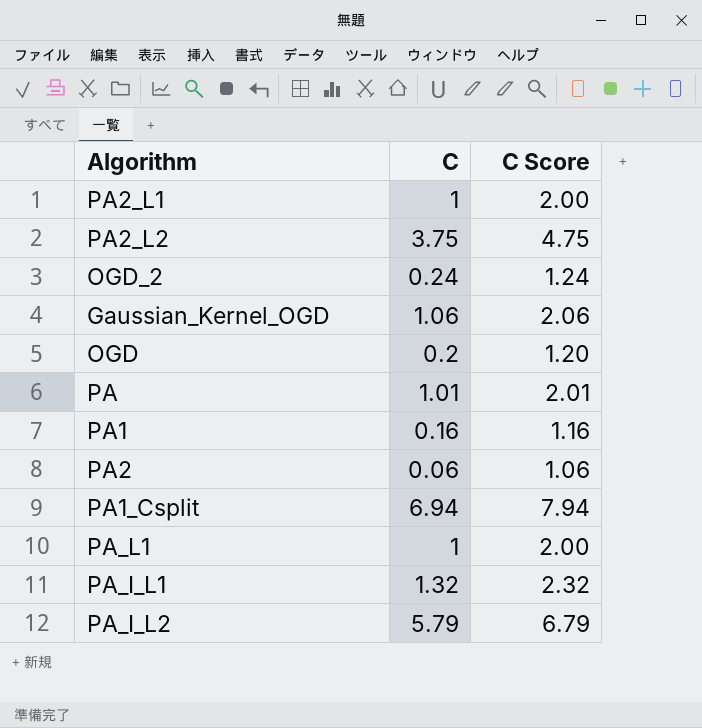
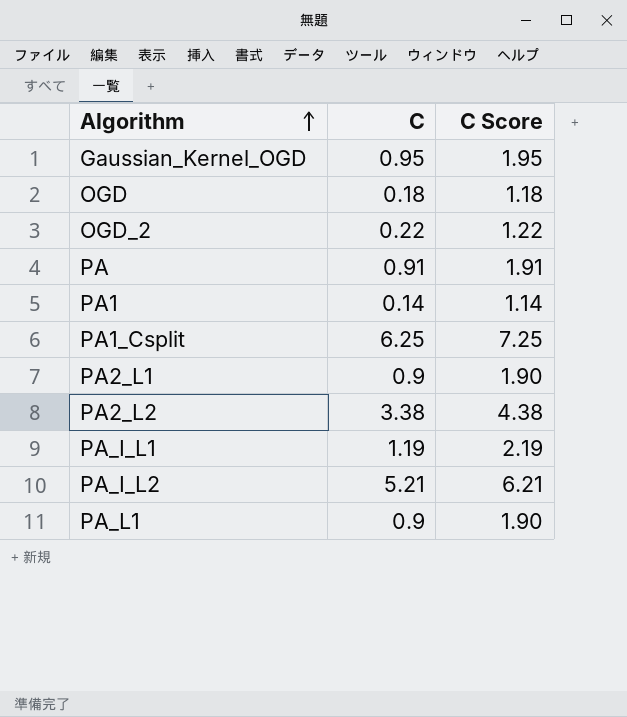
row order: none -> Algorithm ascending
row PA2: 0.06 | 1.06 -> none
Gaussian_Kernel_OGD | C: 1.06 -> 0.95
Gaussian_Kernel_OGD | C Score: 2.06 -> 1.95
OGD | C: 0.2 -> 0.18
OGD | C Score: 1.20 -> 1.18
OGD_2 | C: 0.24 -> 0.22
OGD_2 | C Score: 1.24 -> 1.22
PA | C: 1.01 -> 0.91
PA | C Score: 2.01 -> 1.91
PA1 | C: 0.16 -> 0.14
PA1 | C Score: 1.16 -> 1.14
PA1_Csplit | C: 6.94 -> 6.25
PA1_Csplit | C Score: 7.94 -> 7.25
PA2_L1 | C: 1 -> 0.9
PA2_L1 | C Score: 2.00 -> 1.90
PA2_L2 | C: 3.75 -> 3.38
PA2_L2 | C Score: 4.75 -> 4.38
PA_I_L1 | C: 1.32 -> 1.19
PA_I_L1 | C Score: 2.32 -> 2.19
PA_I_L2 | C: 5.79 -> 5.21
PA_I_L2 | C Score: 6.79 -> 6.21
PA_L1 | C: 1 -> 0.9
PA_L1 | C Score: 2.00 -> 1.90

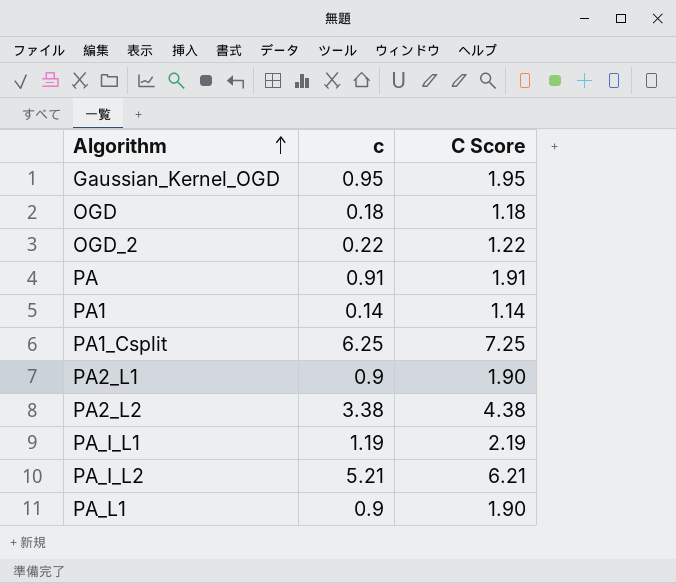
column name: C -> c

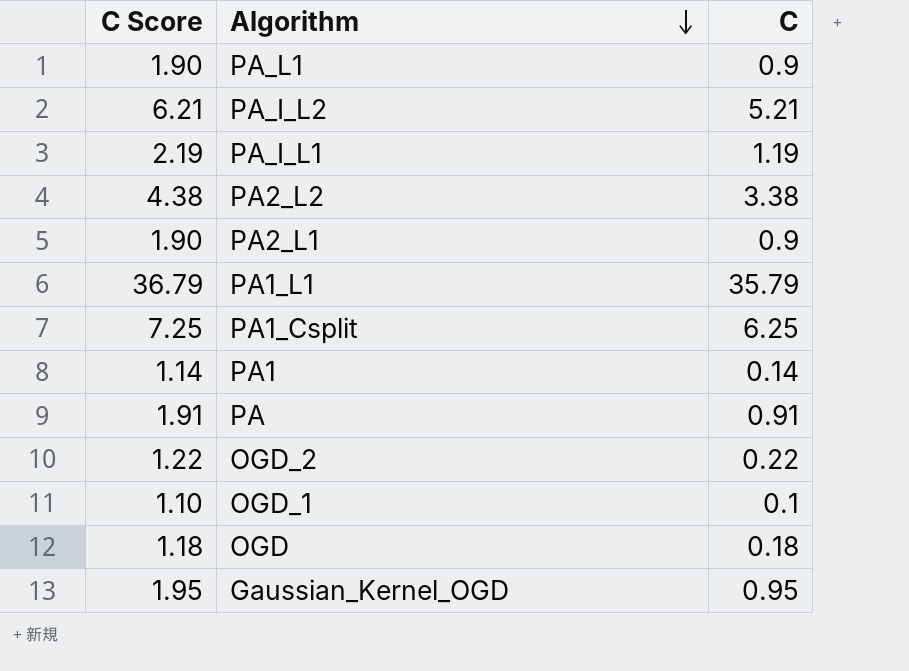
row order: Algorithm ascending -> Algorithm descending
column C Score | position: 3 -> 1
column name: c -> C
row PA1_L1: none -> 36.79 | 35.79
row OGD_1: none -> 1.10 | 0.1

